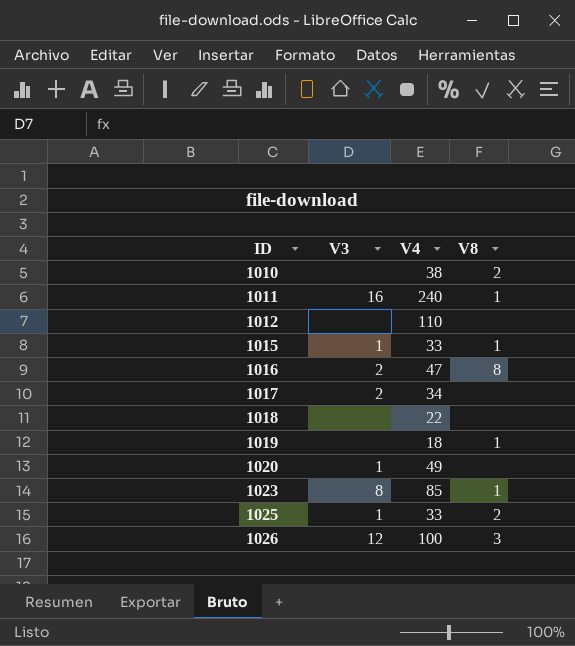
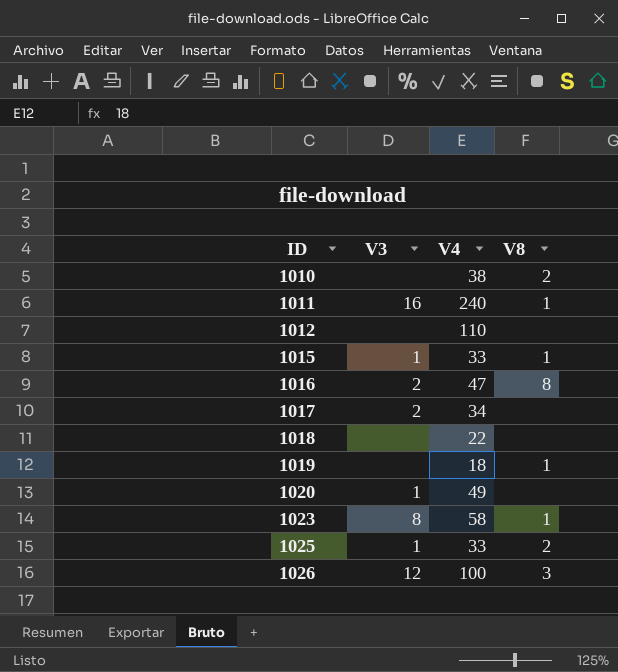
1023 | V4: 85 -> 58

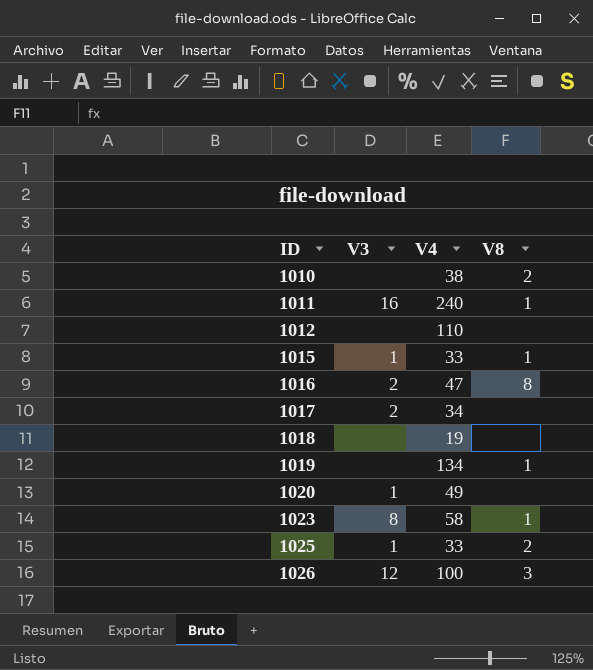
1018 | V4: 22 -> 19
1019 | V4: 18 -> 134

